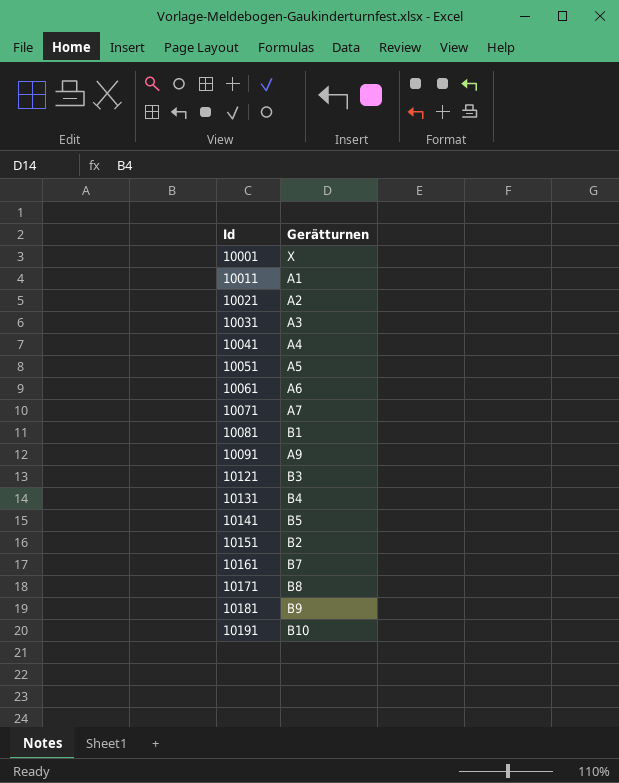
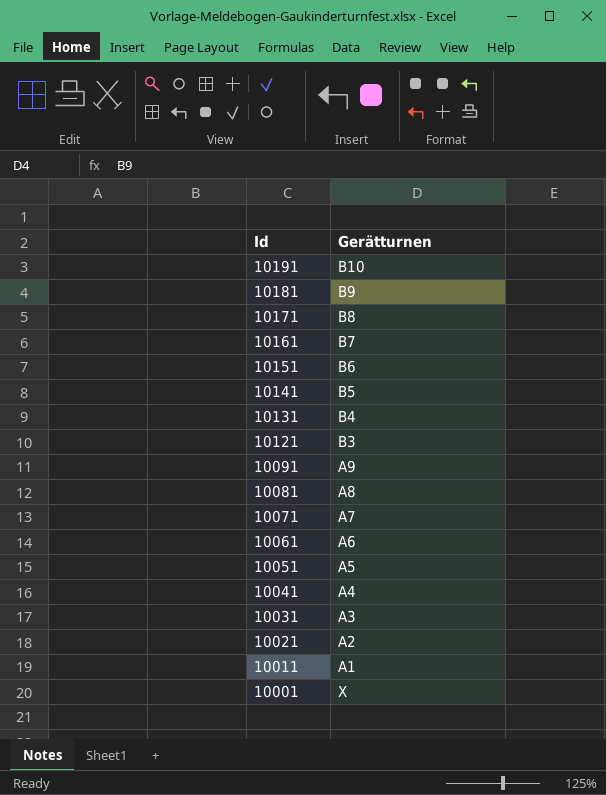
row order: Id ascending -> Id descending
10151 | Gerätturnen: B2 -> B6
10081 | Gerätturnen: B1 -> A8

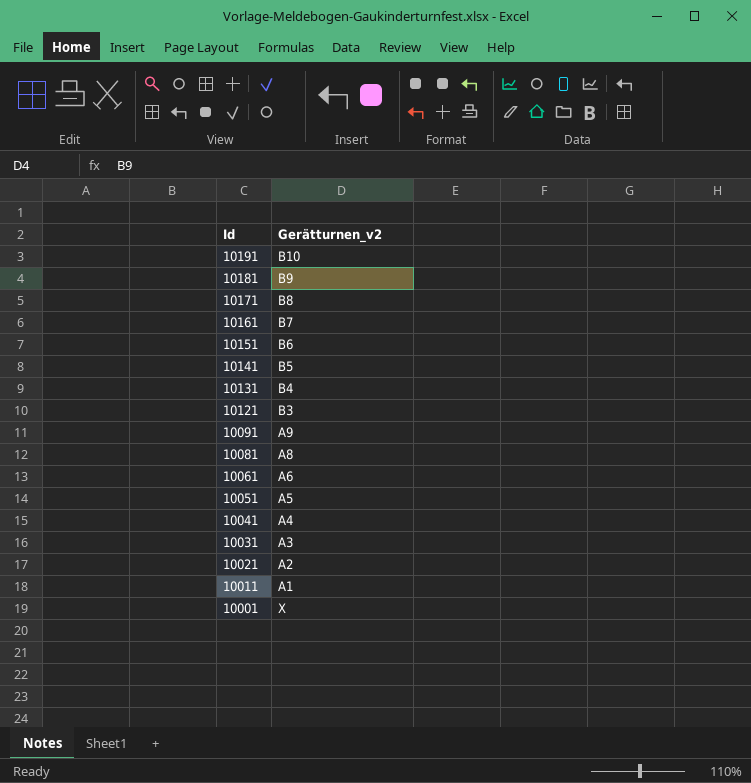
column name: Gerätturnen -> Gerätturnen_v2
row 10071: A7 -> none

